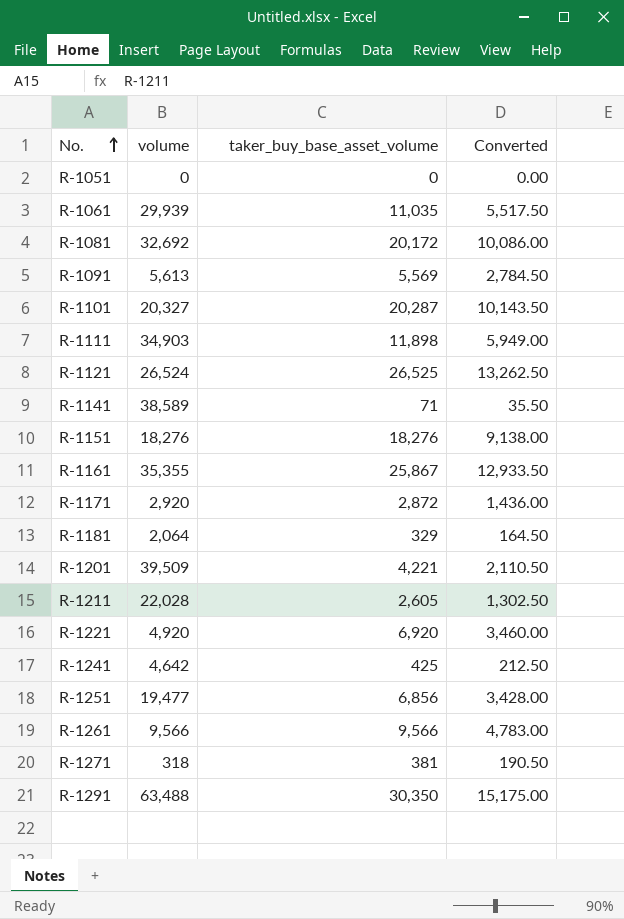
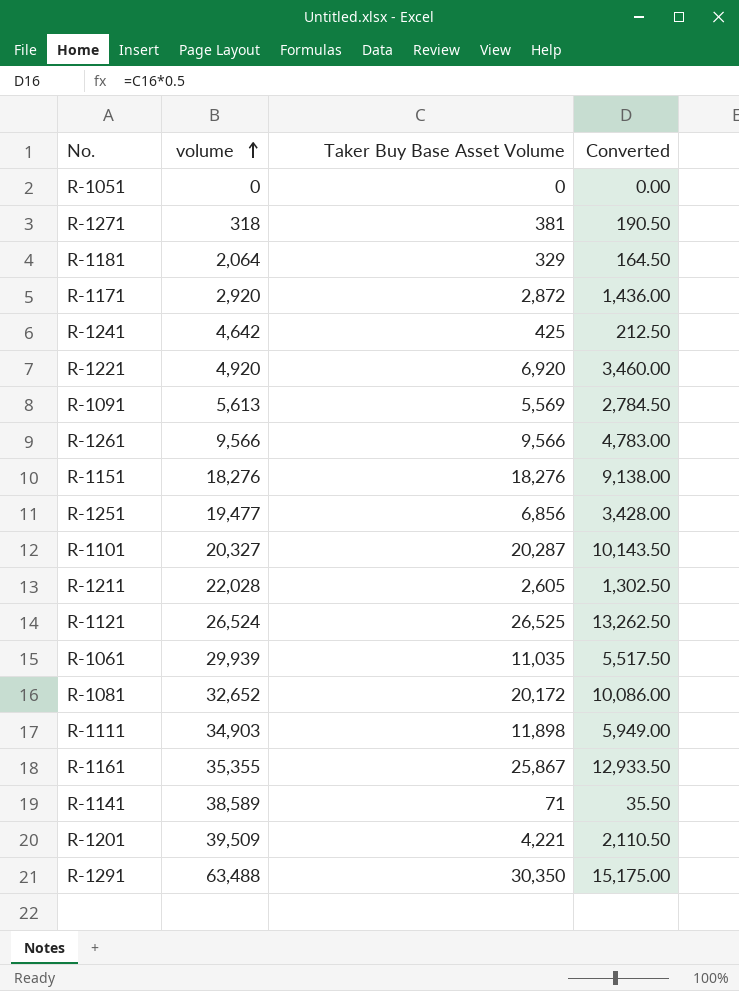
row order: No. ascending -> volume ascending
column name: taker_buy_base_asset_volume -> Taker Buy Base Asset Volume
R-1081 | volume: 32,692 -> 32,652

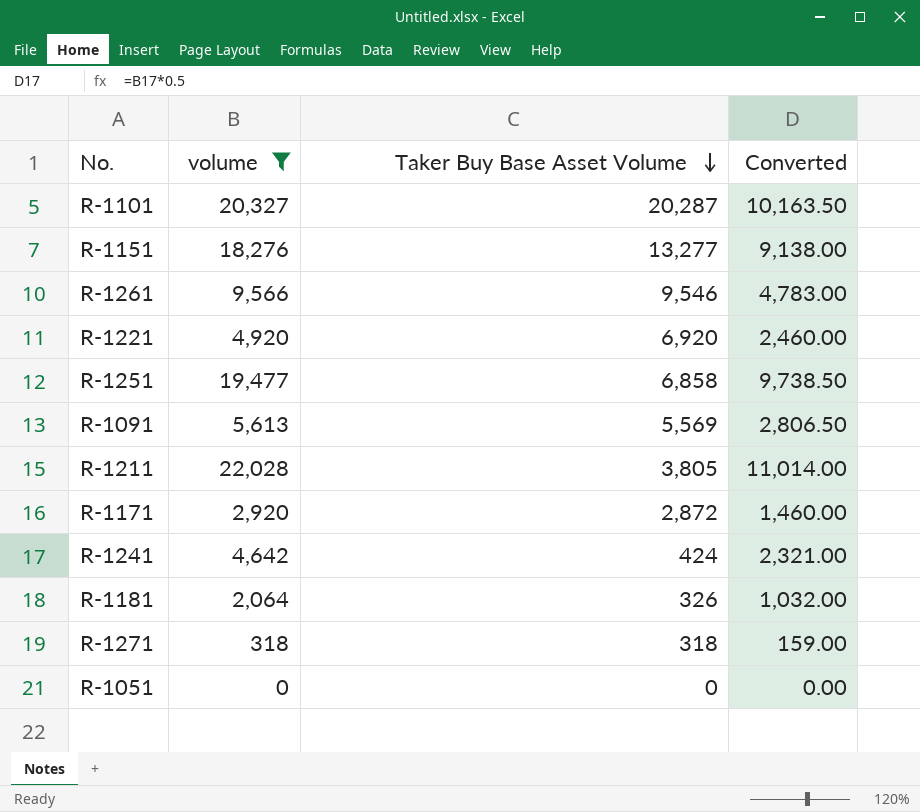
filter: none -> volume <= 22,028
row order: volume ascending -> Taker Buy Base Asset Volume descending
column Converted | formula: [Taker Buy Base Asset Volume] * 0.5 -> [volume] * 0.5
R-1151 | Taker Buy Base Asset Volume: 18,276 -> 13,277
R-1261 | Taker Buy Base Asset Volume: 9,566 -> 9,546
R-1251 | Taker Buy Base Asset Volume: 6,856 -> 6,858
R-1211 | Taker Buy Base Asset Volume: 2,605 -> 3,805
R-1241 | Taker Buy Base Asset Volume: 425 -> 424
R-1181 | Taker Buy Base Asset Volume: 329 -> 326
R-1271 | Taker Buy Base Asset Volume: 381 -> 318

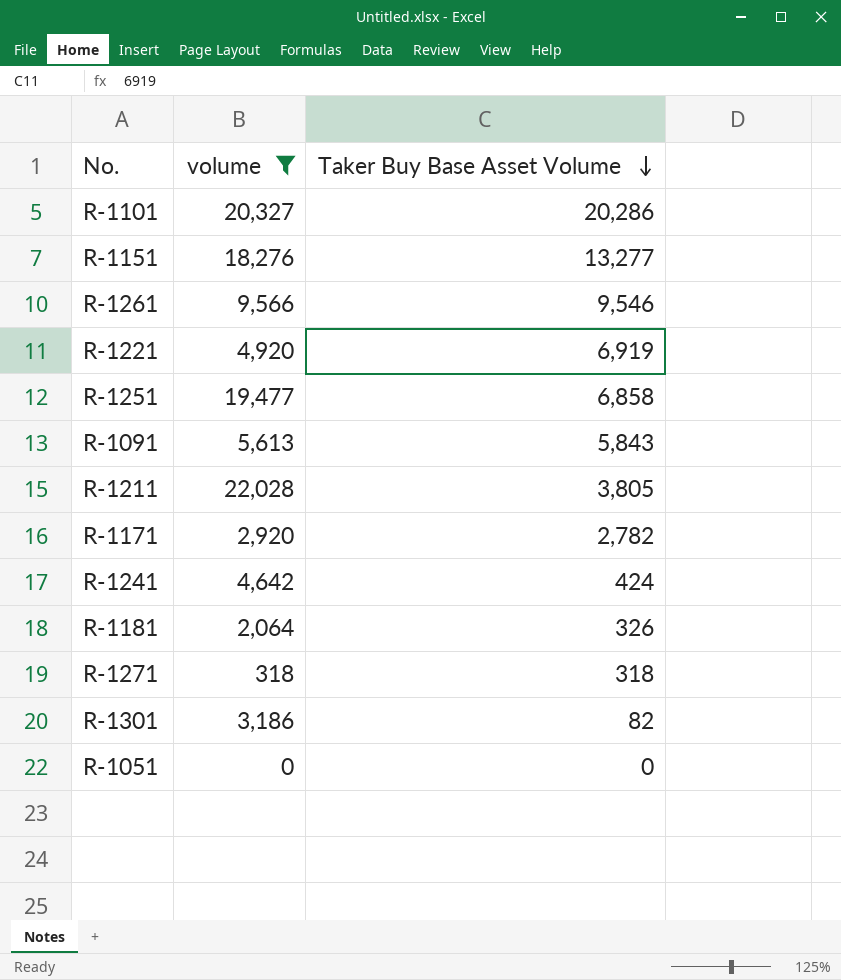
column Converted | formula: [volume] * 0.5 -> none
R-1101 | Taker Buy Base Asset Volume: 20,287 -> 20,286
R-1221 | Taker Buy Base Asset Volume: 6,920 -> 6,919
R-1091 | Taker Buy Base Asset Volume: 5,569 -> 5,843
R-1171 | Taker Buy Base Asset Volume: 2,872 -> 2,782
row R-1301: none -> 3,186 | 82

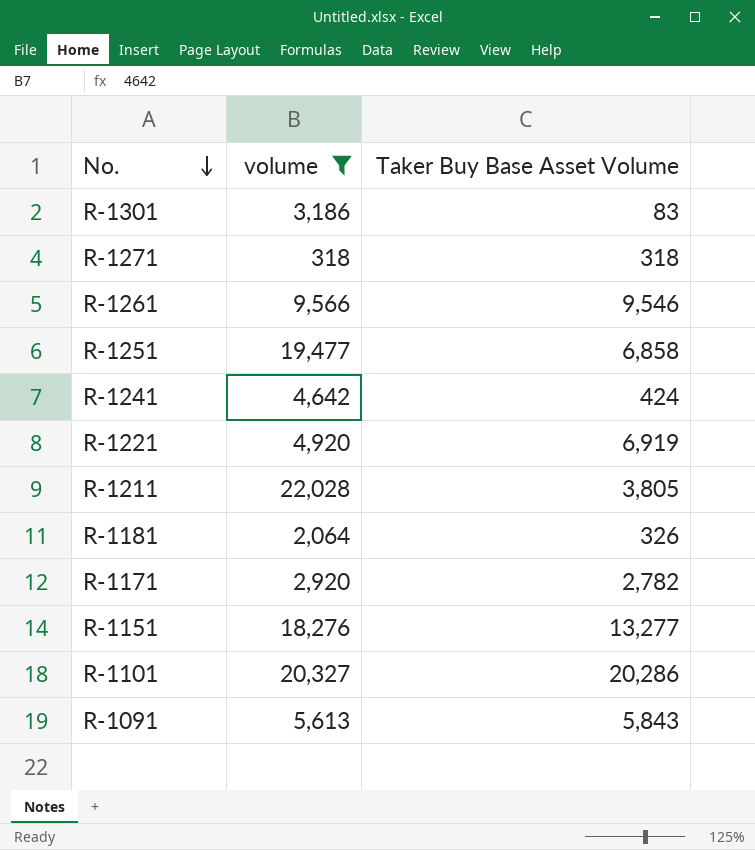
row order: Taker Buy Base Asset Volume descending -> No. descending
row R-1051: 0 | 0 -> none
R-1301 | Taker Buy Base Asset Volume: 82 -> 83

